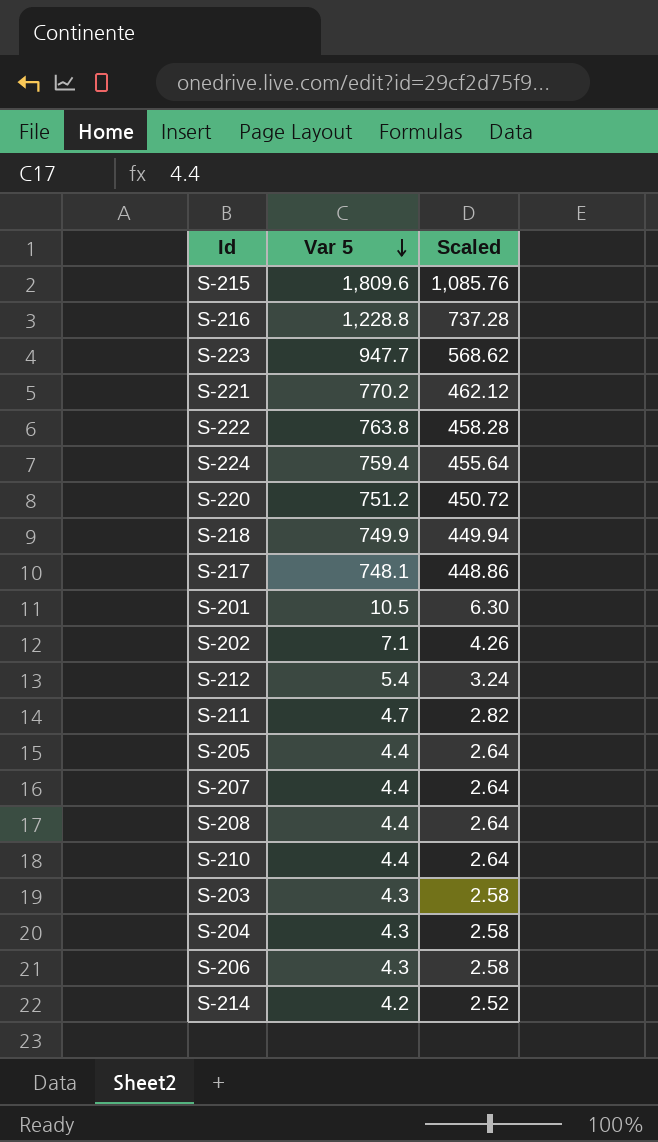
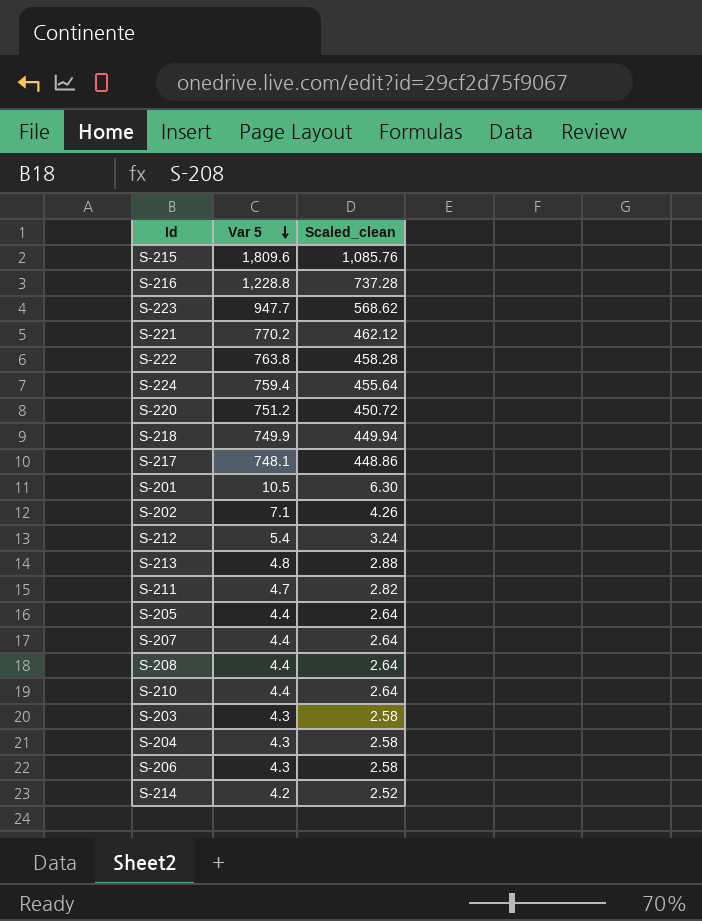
column name: Scaled -> Scaled_clean
row S-213: none -> 4.8 | 2.88

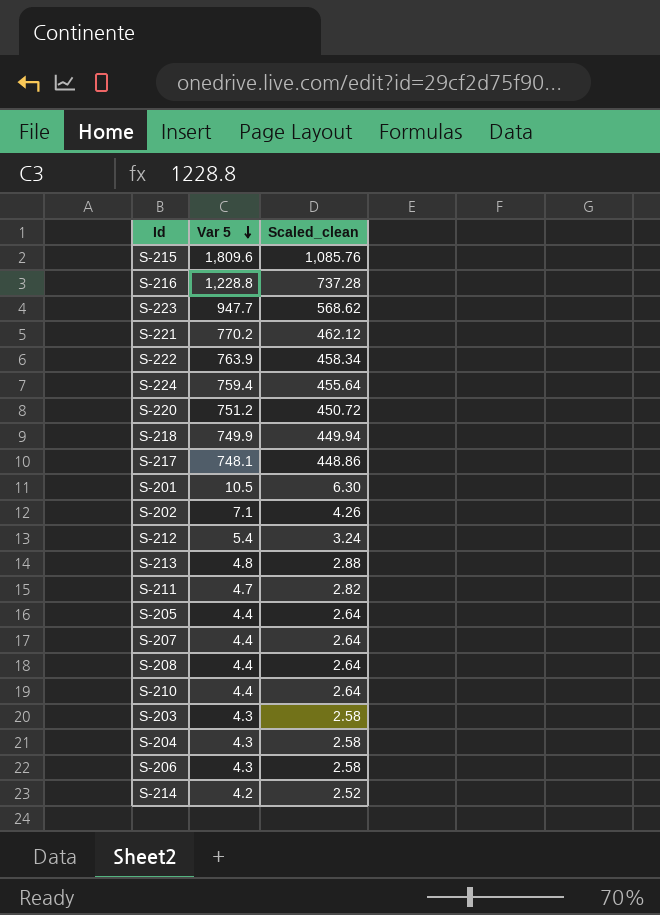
S-222 | Var 5: 763.8 -> 763.9
S-222 | Scaled_clean: 458.28 -> 458.34

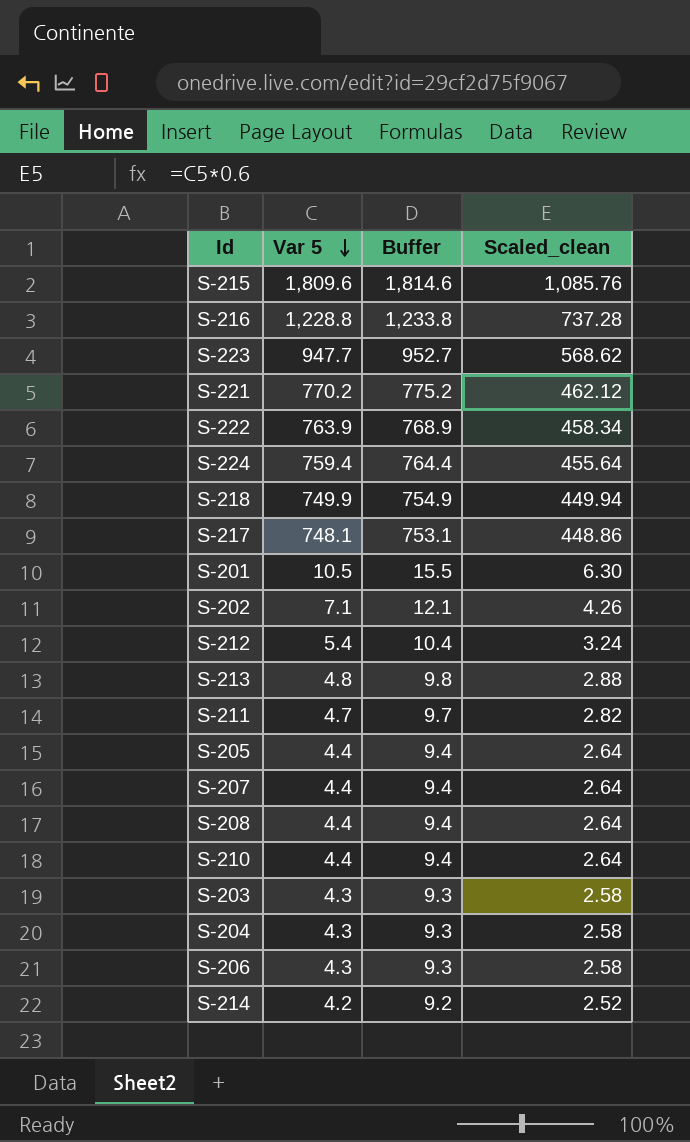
column Buffer | formula: none -> [Var 5] + 5
row S-220: 751.2 | 450.72 -> none

